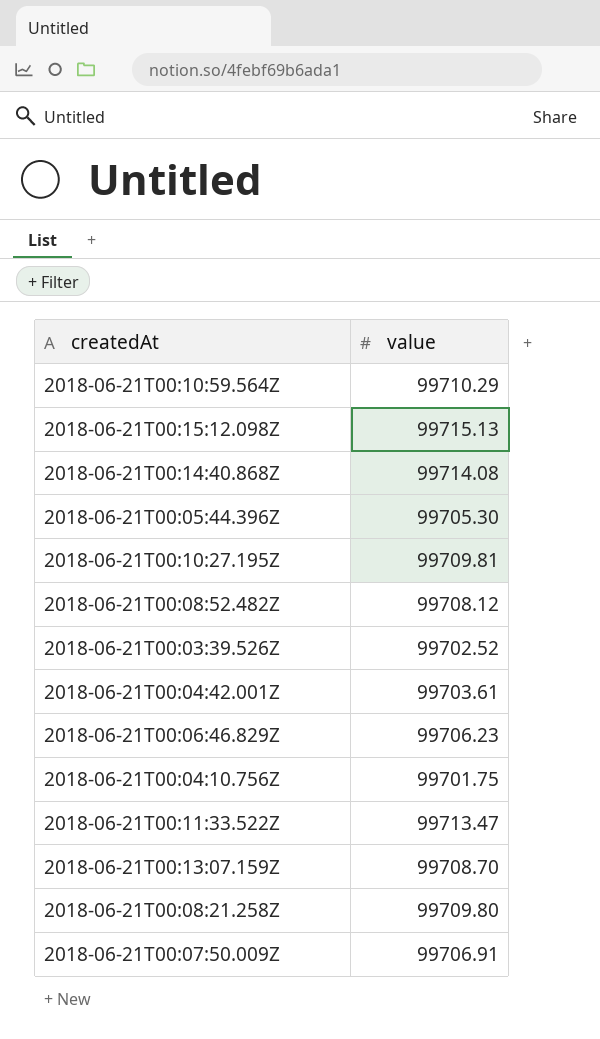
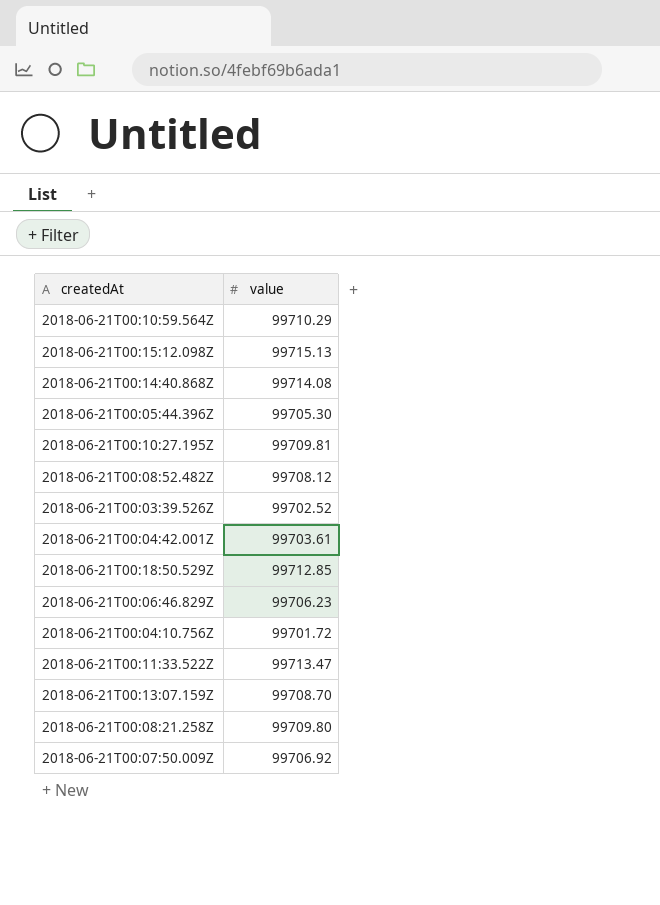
row 2018-06-21T00:18:50.529Z: none -> 99712.85
2018-06-21T00:04:10.756Z | value: 99701.75 -> 99701.72
2018-06-21T00:07:50.009Z | value: 99706.91 -> 99706.92

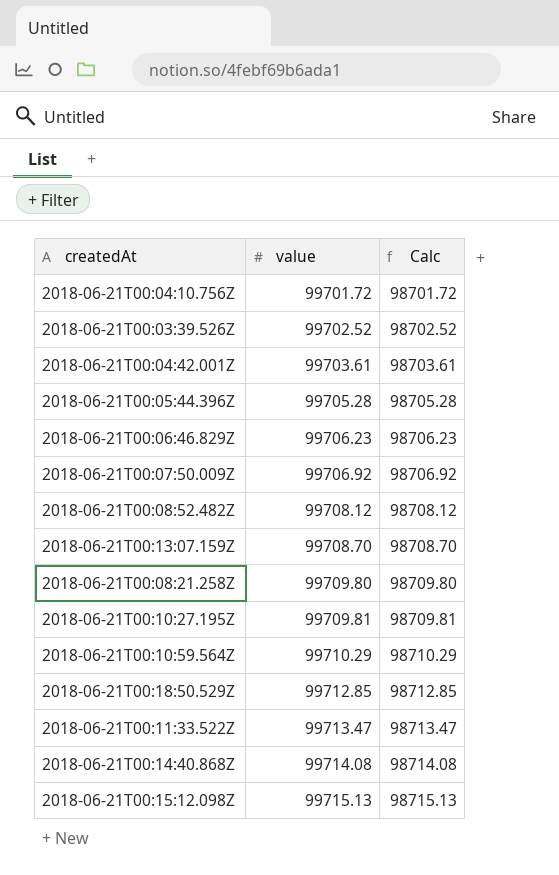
row order: none -> value ascending
column Calc | formula: none -> [value] - 1000
2018-06-21T00:05:44.396Z | value: 99705.30 -> 99705.28

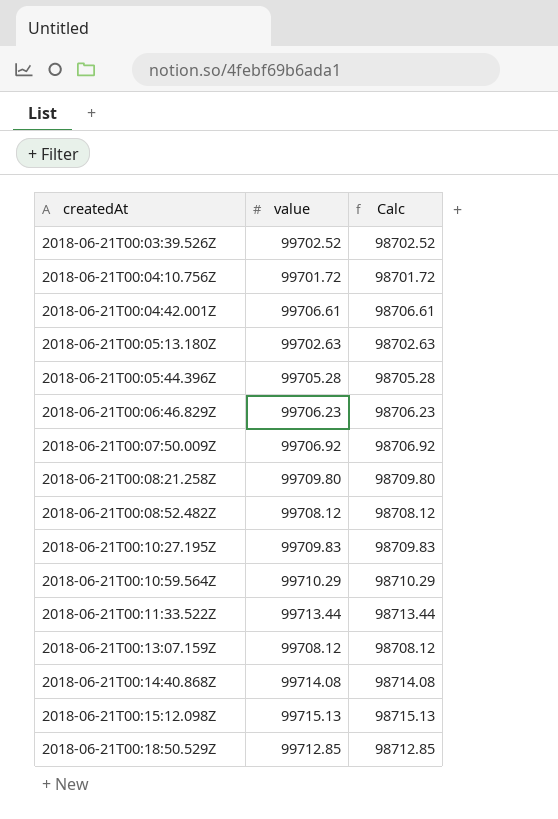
row order: value ascending -> createdAt ascending
2018-06-21T00:04:42.001Z | value: 99703.61 -> 99706.61
2018-06-21T00:04:42.001Z | Calc: 98703.61 -> 98706.61
row 2018-06-21T00:05:13.180Z: none -> 99702.63 | 98702.63
2018-06-21T00:10:27.195Z | value: 99709.81 -> 99709.83
2018-06-21T00:10:27.195Z | Calc: 98709.81 -> 98709.83
2018-06-21T00:11:33.522Z | value: 99713.47 -> 99713.44
2018-06-21T00:11:33.522Z | Calc: 98713.47 -> 98713.44
2018-06-21T00:13:07.159Z | value: 99708.70 -> 99708.12
2018-06-21T00:13:07.159Z | Calc: 98708.70 -> 98708.12

